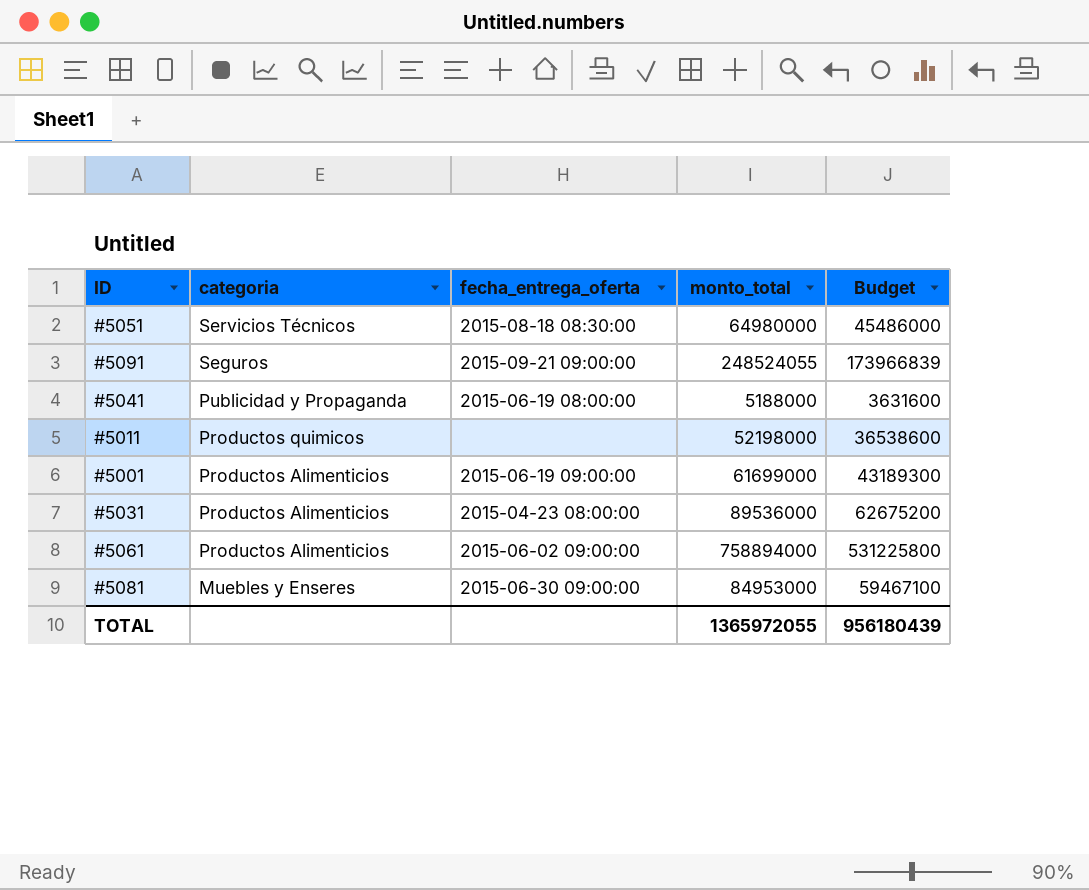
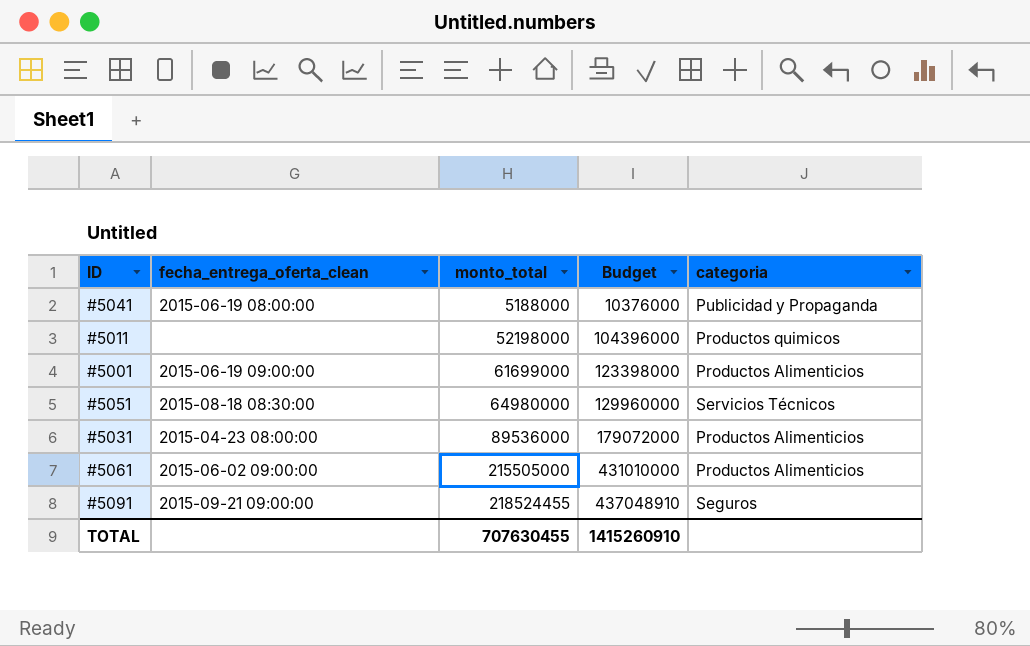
row order: categoria descending -> monto_total ascending
column name: fecha_entrega_oferta -> fecha_entrega_oferta_clean
column Budget | formula: [monto_total] * 0.7 -> [monto_total] * 2
column categoria | position: 2 -> 5
row #5081: Muebles y Enseres | 2015-06-30 09:00:00 | 84953000 | 59467100 -> none
#5061 | monto_total: 758894000 -> 215505000
#5091 | monto_total: 248524055 -> 218524455
TOTAL | monto_total: 1365972055 -> 707630455
TOTAL | Budget: 956180439 -> 1415260910

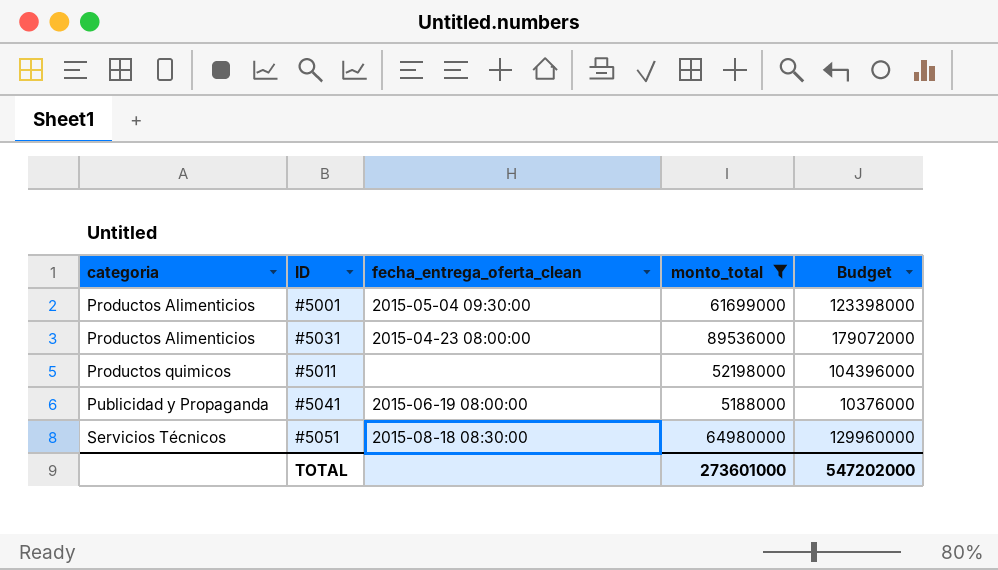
filter: none -> monto_total <= 89536000
row order: monto_total ascending -> categoria ascending
column categoria | position: 5 -> 1
#5001 | fecha_entrega_oferta_clean: 2015-06-19 09:00:00 -> 2015-05-04 09:30:00
TOTAL | monto_total: 707630455 -> 273601000
TOTAL | Budget: 1415260910 -> 547202000

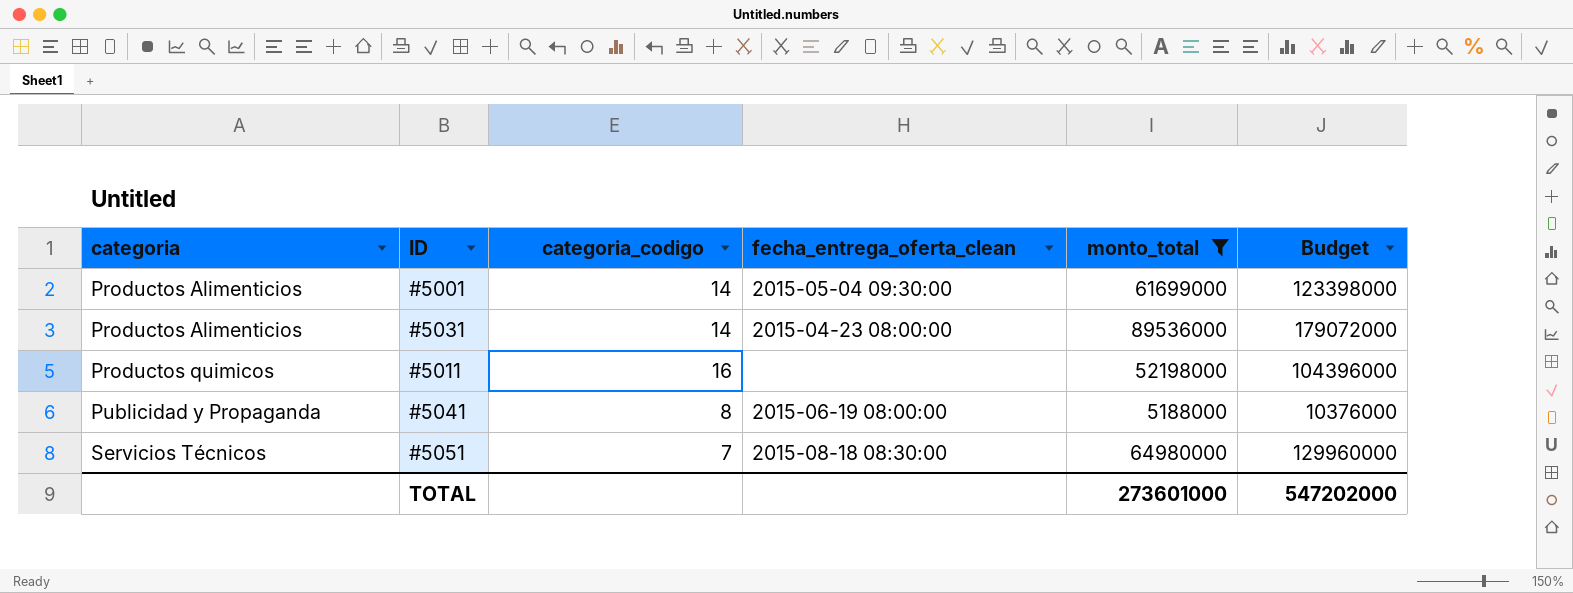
column categoria_codigo | position: none -> 3

